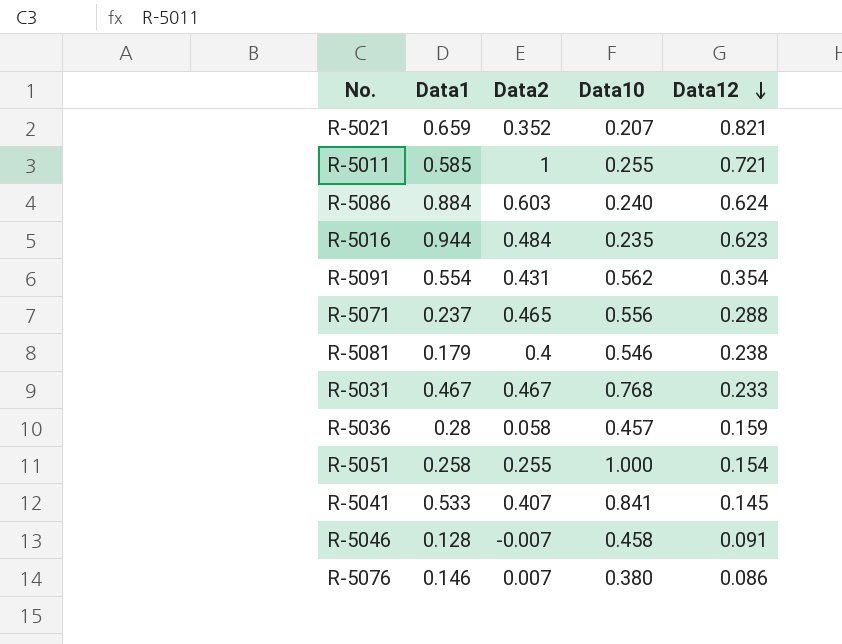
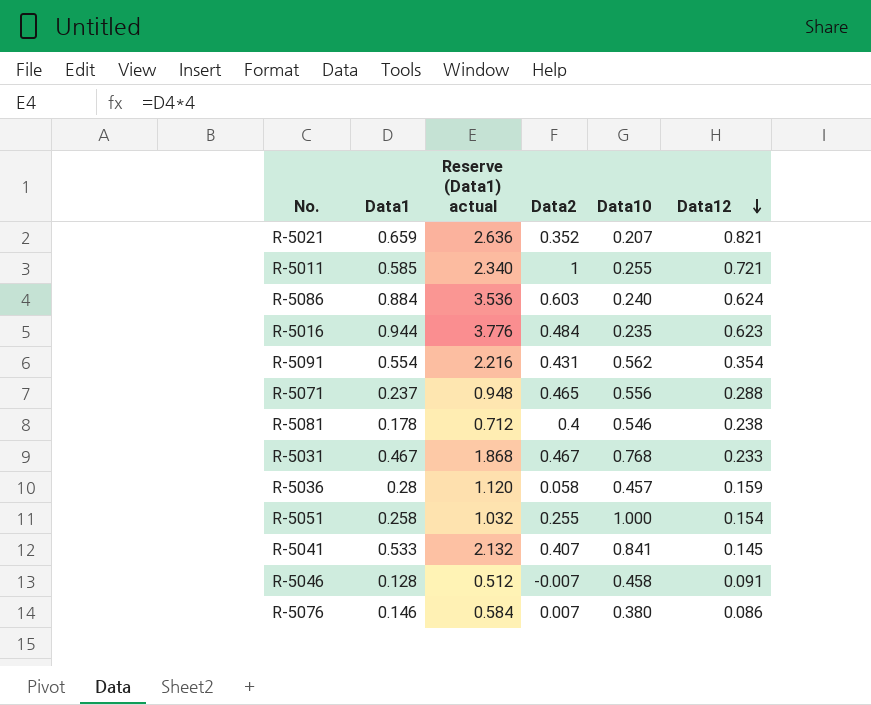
column Reserve (Data1) actual | formula: none -> [Data1] * 4
R-5081 | Data1: 0.179 -> 0.178

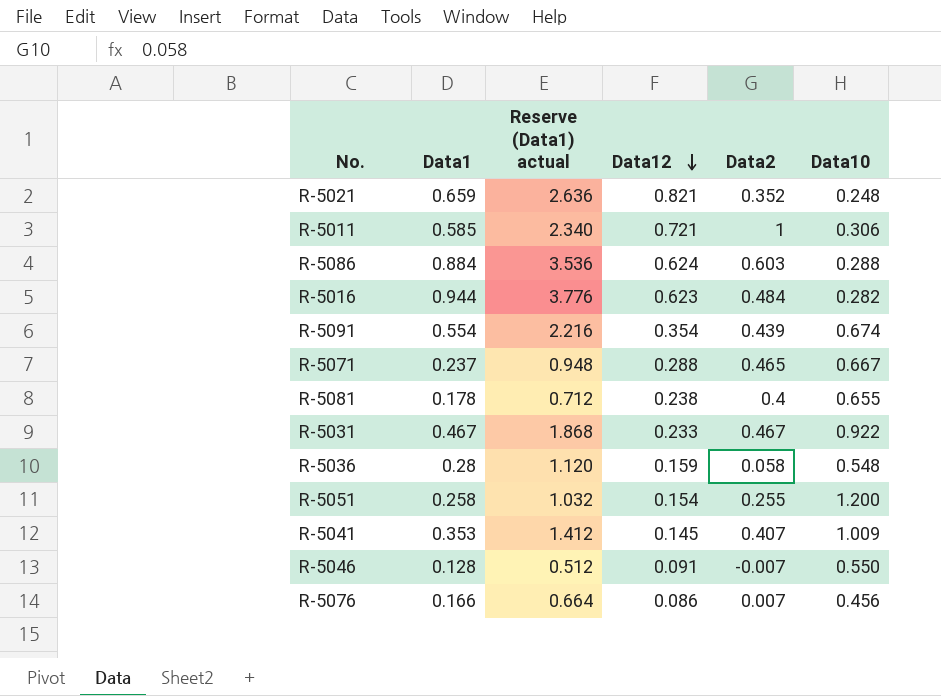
column Data12 | position: 6 -> 4
R-5021 | Data10: 0.207 -> 0.248
R-5011 | Data10: 0.255 -> 0.306
R-5086 | Data10: 0.240 -> 0.288
R-5016 | Data10: 0.235 -> 0.282
R-5091 | Data2: 0.431 -> 0.439
R-5091 | Data10: 0.562 -> 0.674
R-5071 | Data10: 0.556 -> 0.667
R-5081 | Data10: 0.546 -> 0.655
R-5031 | Data10: 0.768 -> 0.922
R-5036 | Data10: 0.457 -> 0.548
R-5051 | Data10: 1.000 -> 1.200
R-5041 | Data1: 0.533 -> 0.353
R-5041 | Reserve (Data1) actual: 2.132 -> 1.412
R-5041 | Data10: 0.841 -> 1.009
R-5046 | Data10: 0.458 -> 0.550
R-5076 | Data1: 0.146 -> 0.166
R-5076 | Reserve (Data1) actual: 0.584 -> 0.664
R-5076 | Data10: 0.380 -> 0.456

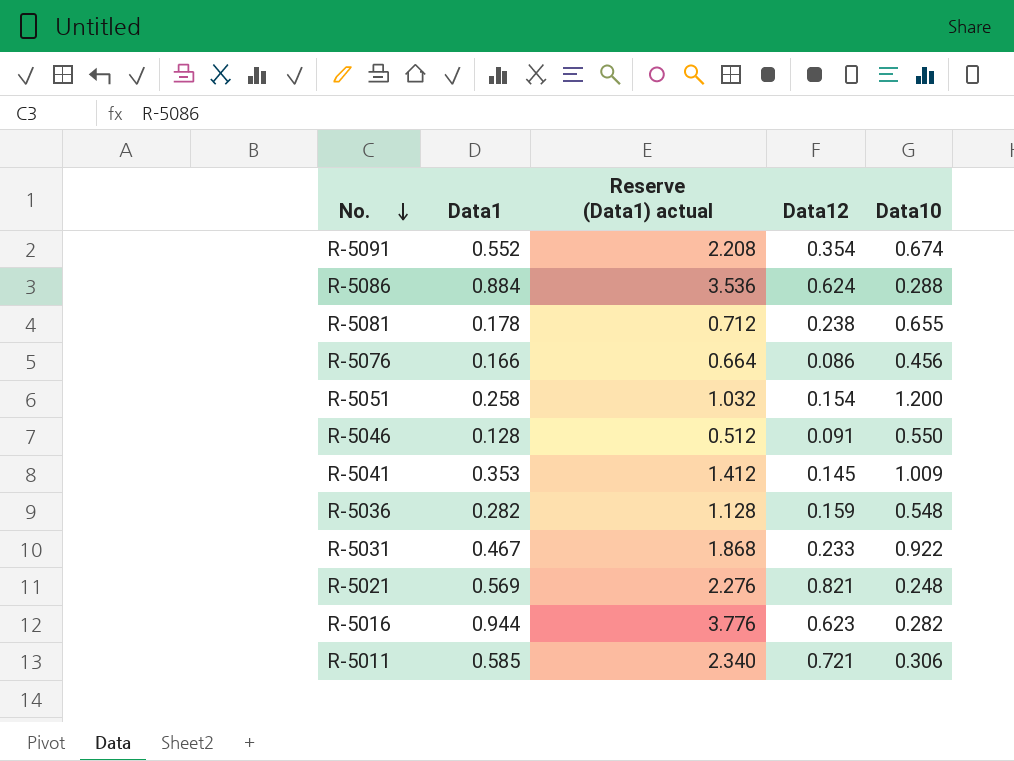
row order: Data12 descending -> No. descending
column Data2 | position: 5 -> none
row R-5071: 0.237 | 0.948 | 0.288 | 0.465 | 0.667 -> none
R-5091 | Data1: 0.554 -> 0.552
R-5091 | Reserve (Data1) actual: 2.216 -> 2.208
R-5036 | Data1: 0.28 -> 0.282
R-5036 | Reserve (Data1) actual: 1.120 -> 1.128
R-5021 | Data1: 0.659 -> 0.569
R-5021 | Reserve (Data1) actual: 2.636 -> 2.276

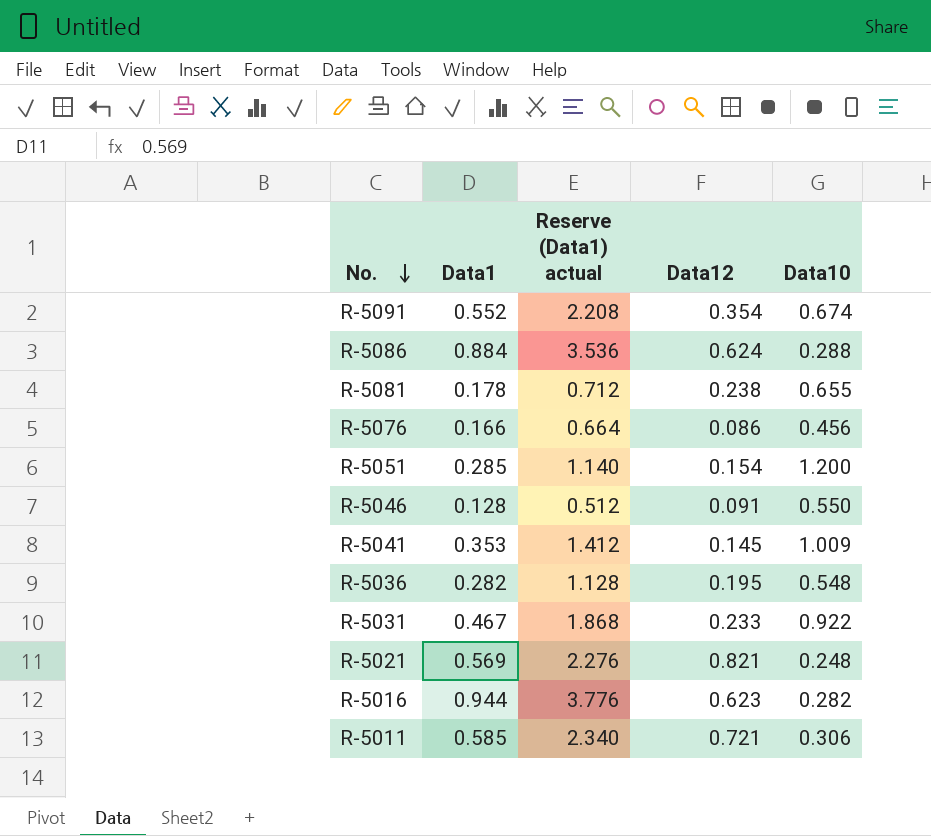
R-5051 | Data1: 0.258 -> 0.285
R-5051 | Reserve (Data1) actual: 1.032 -> 1.140
R-5036 | Data12: 0.159 -> 0.195

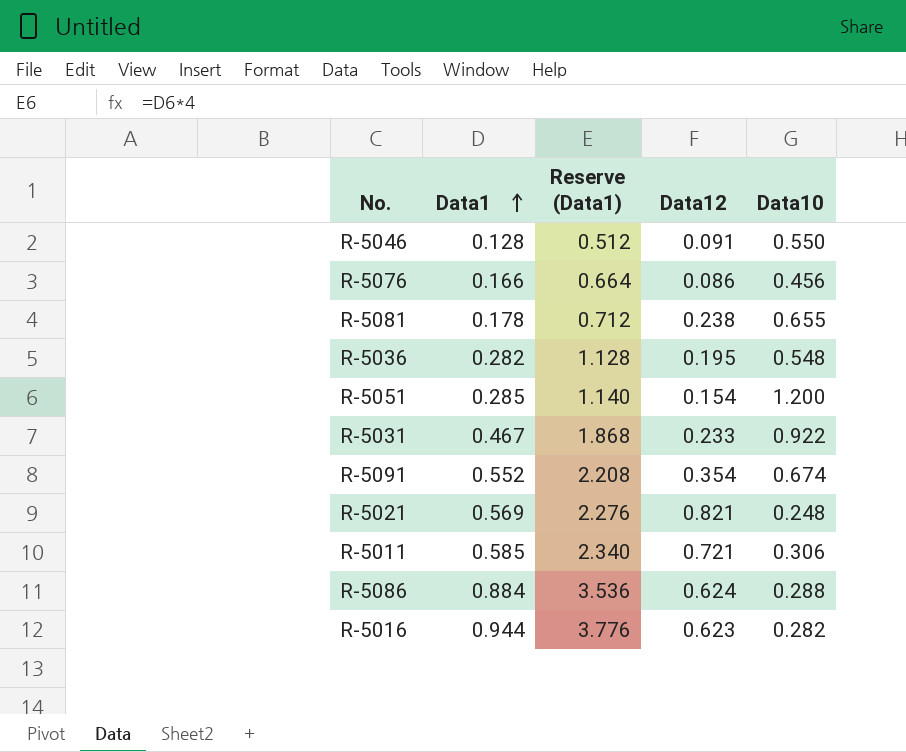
row order: No. descending -> Data1 ascending
column name: Reserve (Data1) actual -> Reserve (Data1)
row R-5041: 0.353 | 1.412 | 0.145 | 1.009 -> none

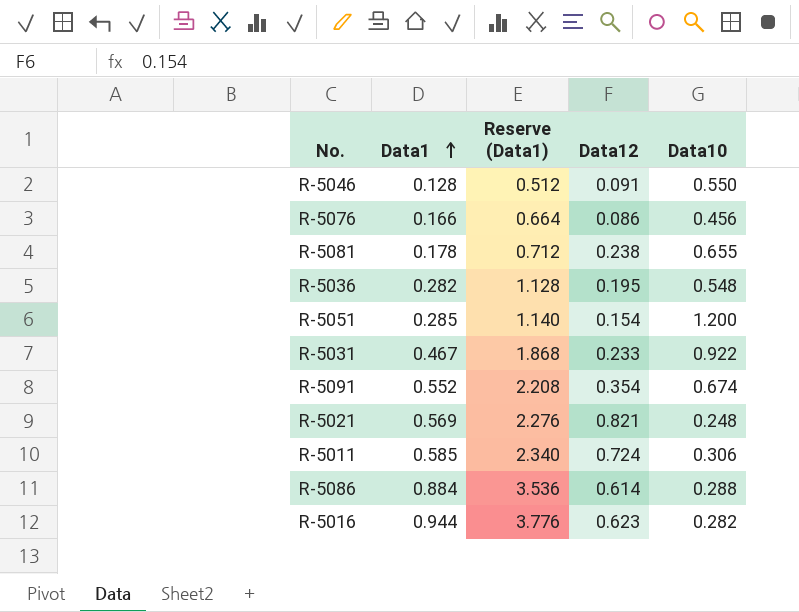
R-5011 | Data12: 0.721 -> 0.724
R-5086 | Data12: 0.624 -> 0.614

